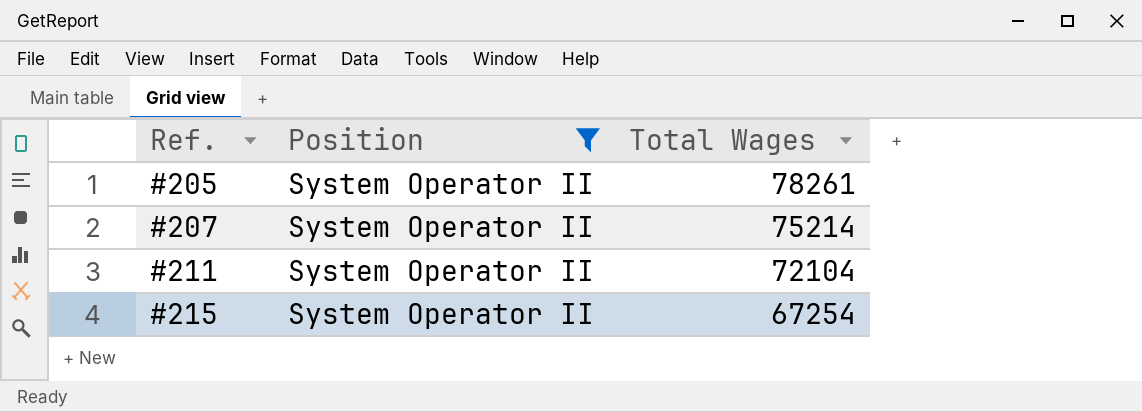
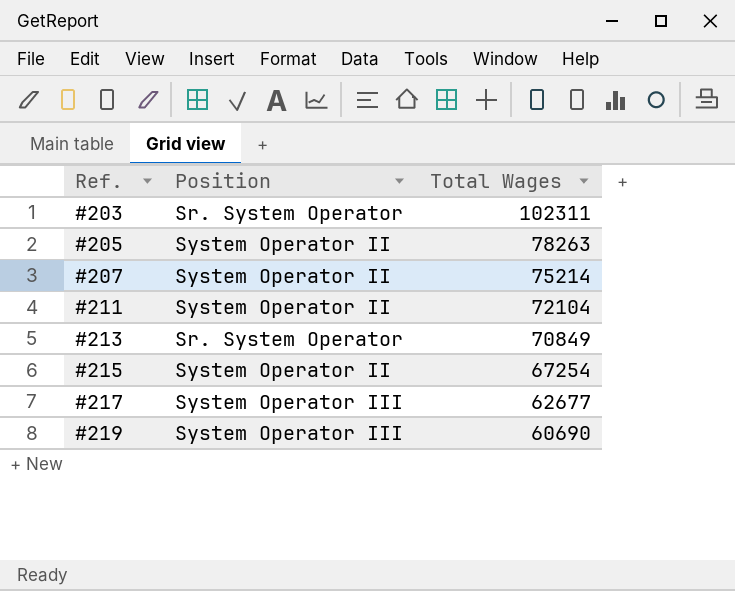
filter: Position = System Operator II -> none
#205 | Total Wages: 78261 -> 78263

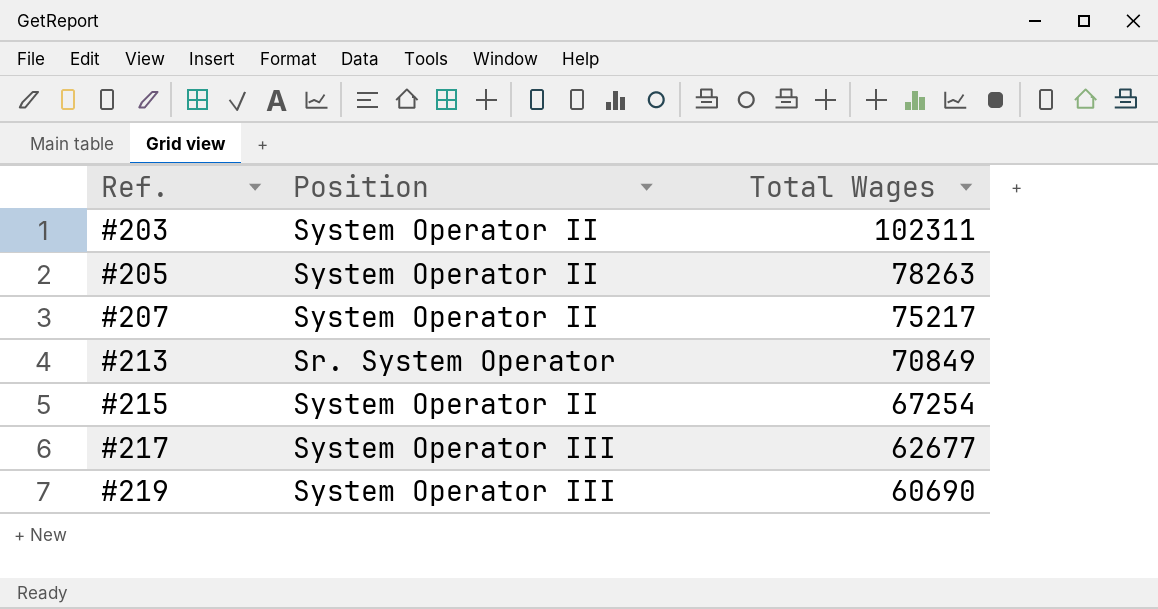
row #211: System Operator II | 72104 -> none
#203 | Position: Sr. System Operator -> System Operator II
#207 | Total Wages: 75214 -> 75217

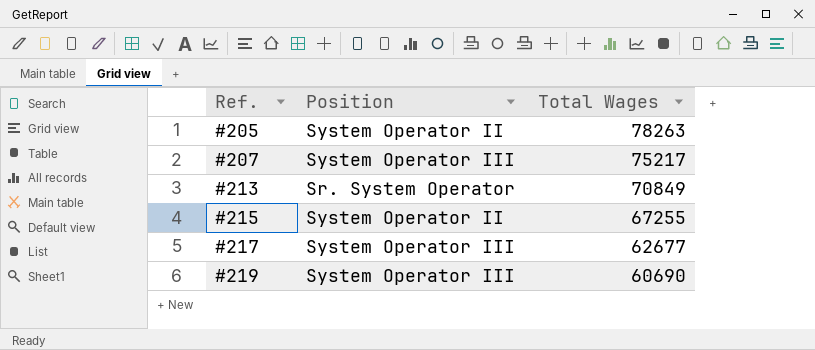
row #203: System Operator II | 102311 -> none
#207 | Position: System Operator II -> System Operator III
#215 | Total Wages: 67254 -> 67255

